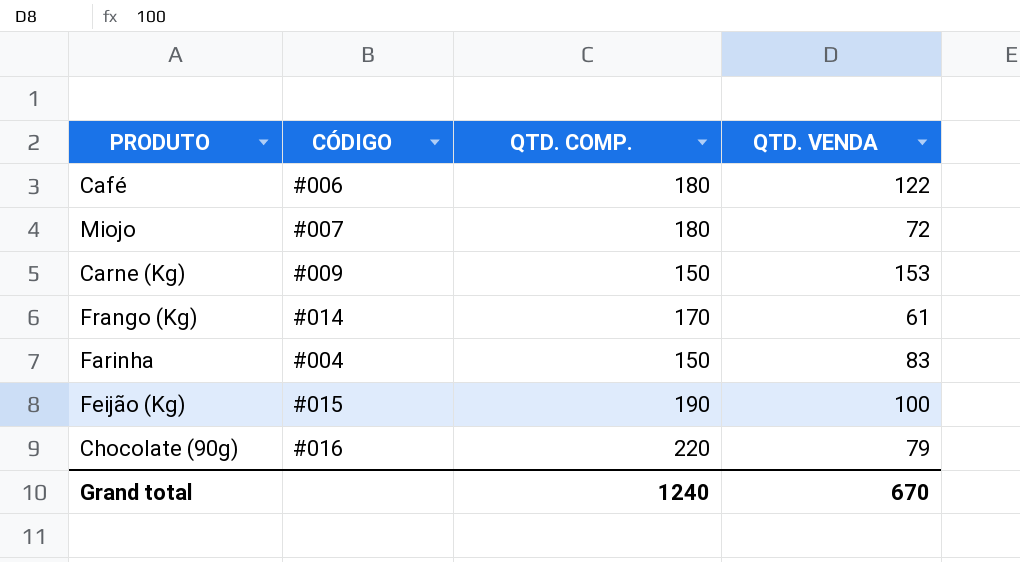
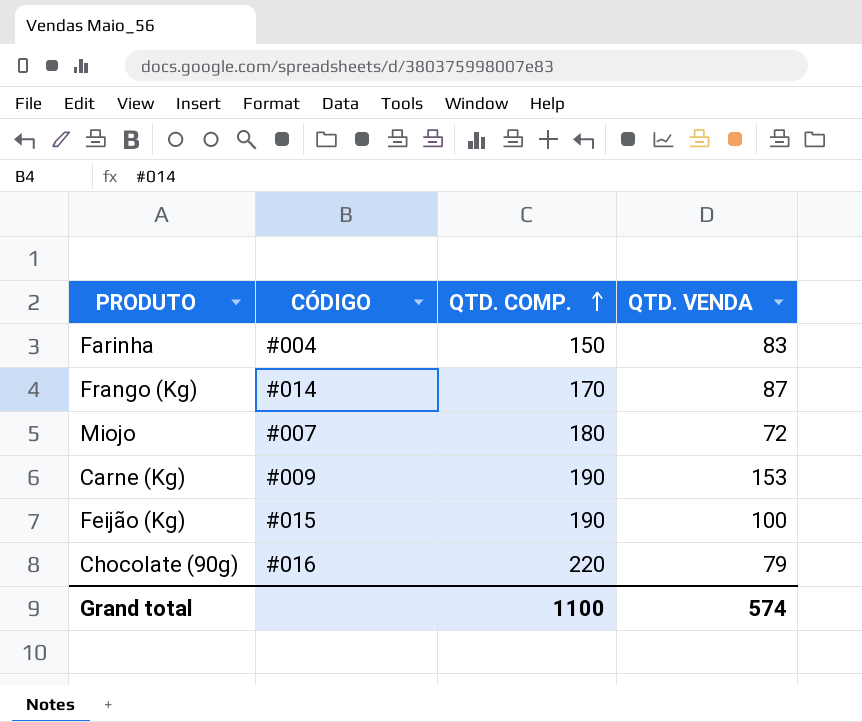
row order: none -> QTD. COMP. ascending
row Café: #006 | 180 | 122 -> none
Frango (Kg) | QTD. VENDA: 61 -> 87
Carne (Kg) | QTD. COMP.: 150 -> 190
Grand total | QTD. COMP.: 1240 -> 1100
Grand total | QTD. VENDA: 670 -> 574

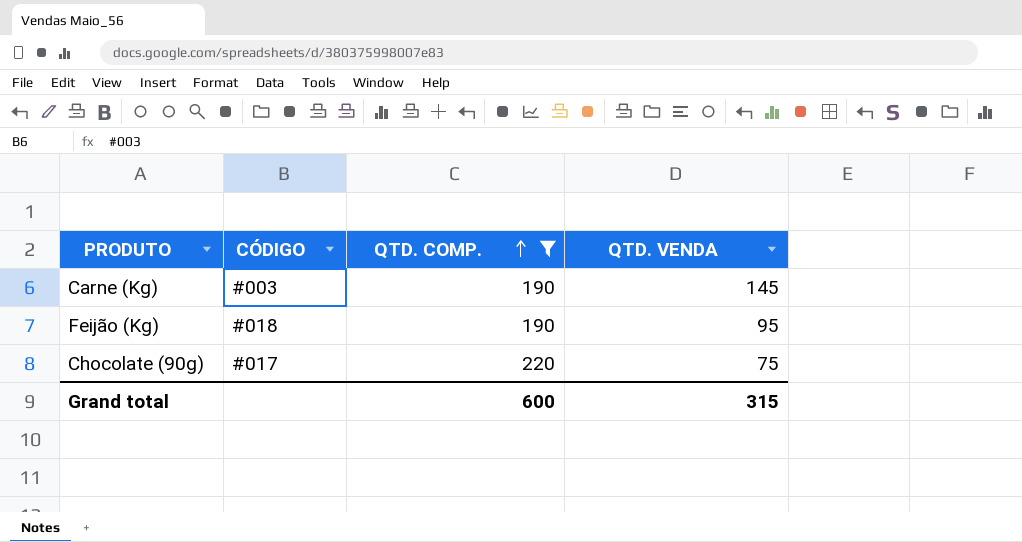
filter: none -> QTD. COMP. >= 190
Carne (Kg) | CÓDIGO: #009 -> #003
Carne (Kg) | QTD. VENDA: 153 -> 145
Feijão (Kg) | CÓDIGO: #015 -> #018
Feijão (Kg) | QTD. VENDA: 100 -> 95
Chocolate (90g) | CÓDIGO: #016 -> #017
Chocolate (90g) | QTD. VENDA: 79 -> 75
Grand total | QTD. COMP.: 1100 -> 600
Grand total | QTD. VENDA: 574 -> 315

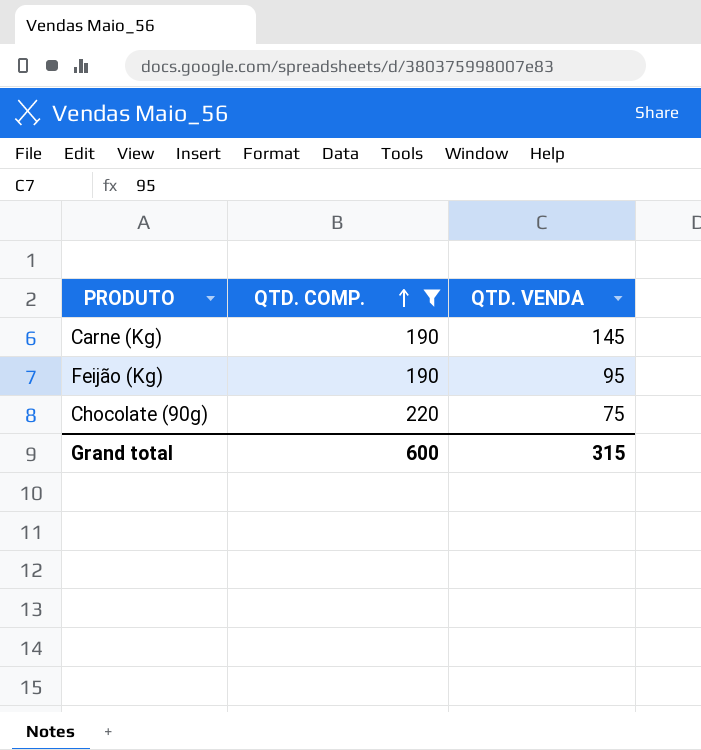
column CÓDIGO | position: 2 -> none

